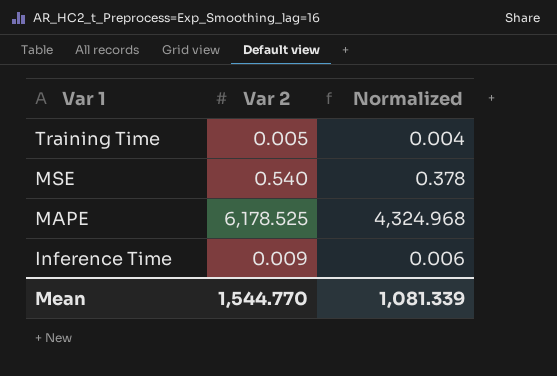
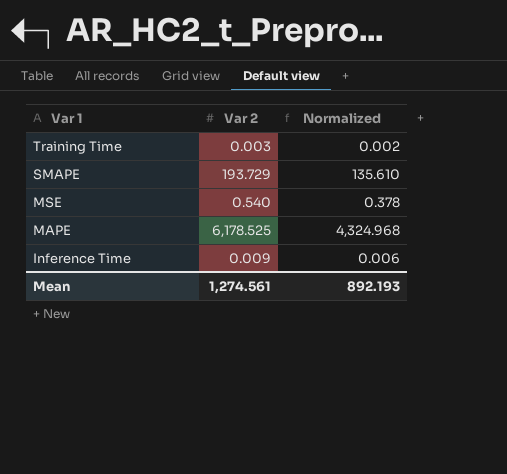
Training Time | Var 2: 0.005 -> 0.003
Training Time | Normalized: 0.004 -> 0.002
row SMAPE: none -> 193.729 | 135.610
Mean | Var 2: 1,544.770 -> 1,274.561
Mean | Normalized: 1,081.339 -> 892.193

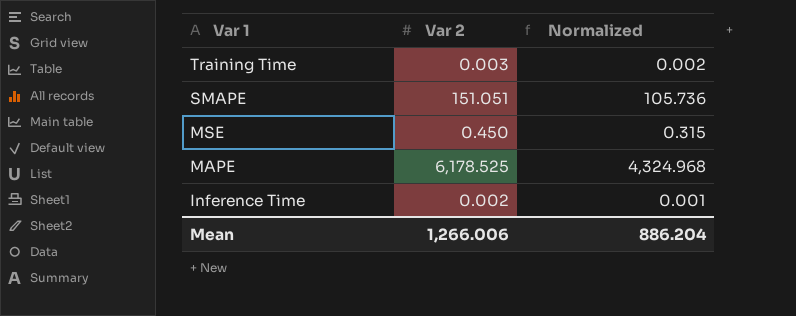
SMAPE | Var 2: 193.729 -> 151.051
SMAPE | Normalized: 135.610 -> 105.736
MSE | Var 2: 0.540 -> 0.450
MSE | Normalized: 0.378 -> 0.315
Inference Time | Var 2: 0.009 -> 0.002
Inference Time | Normalized: 0.006 -> 0.001
Mean | Var 2: 1,274.561 -> 1,266.006
Mean | Normalized: 892.193 -> 886.204

